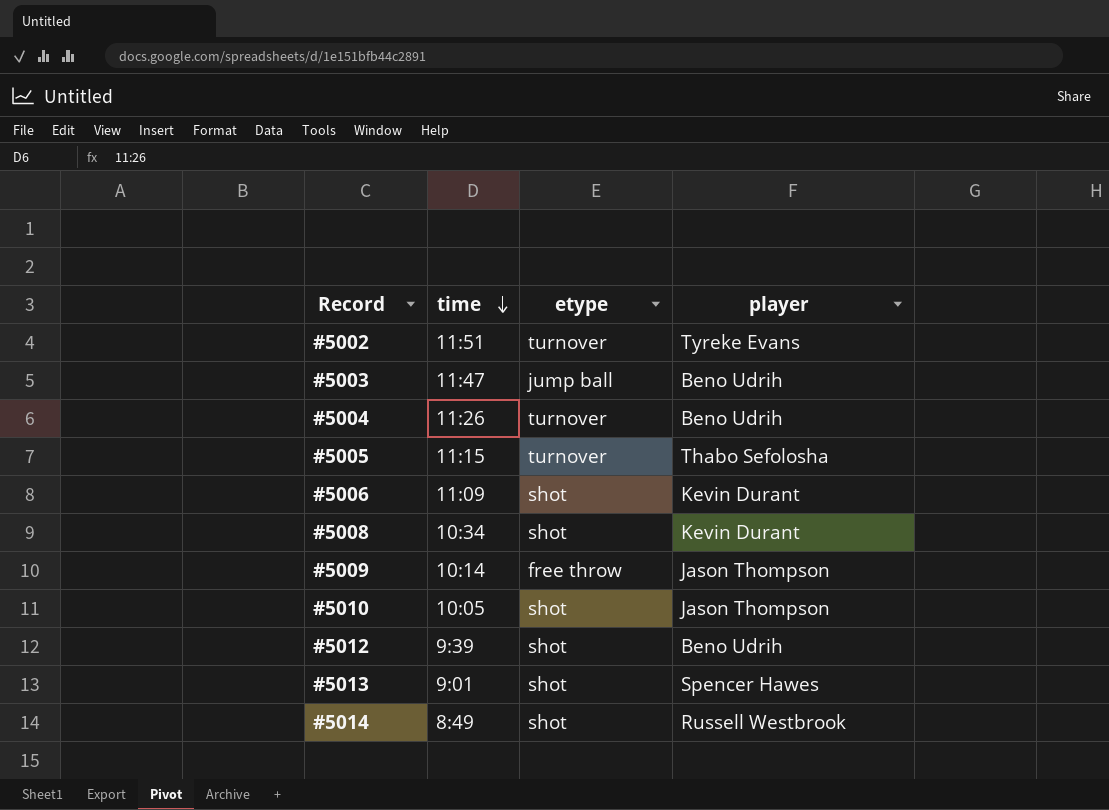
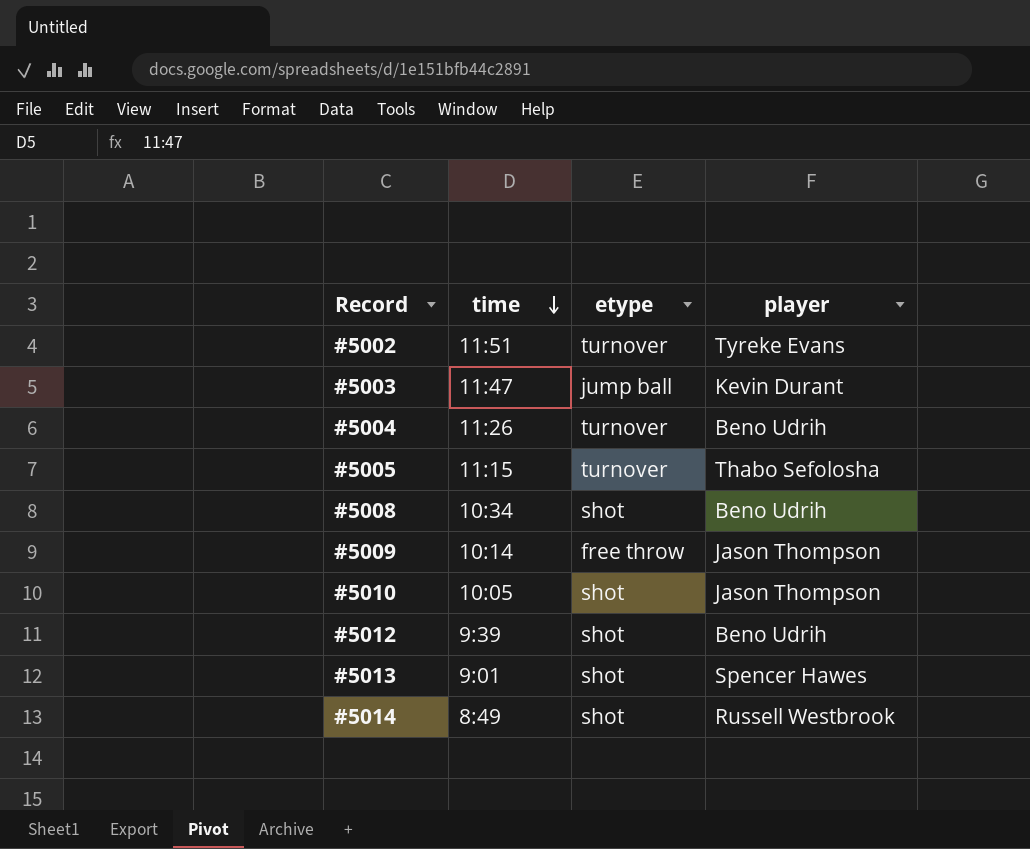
row #5006: 11:09 | shot | Kevin Durant -> none
#5003 | player: Beno Udrih -> Kevin Durant
#5008 | player: Kevin Durant -> Beno Udrih

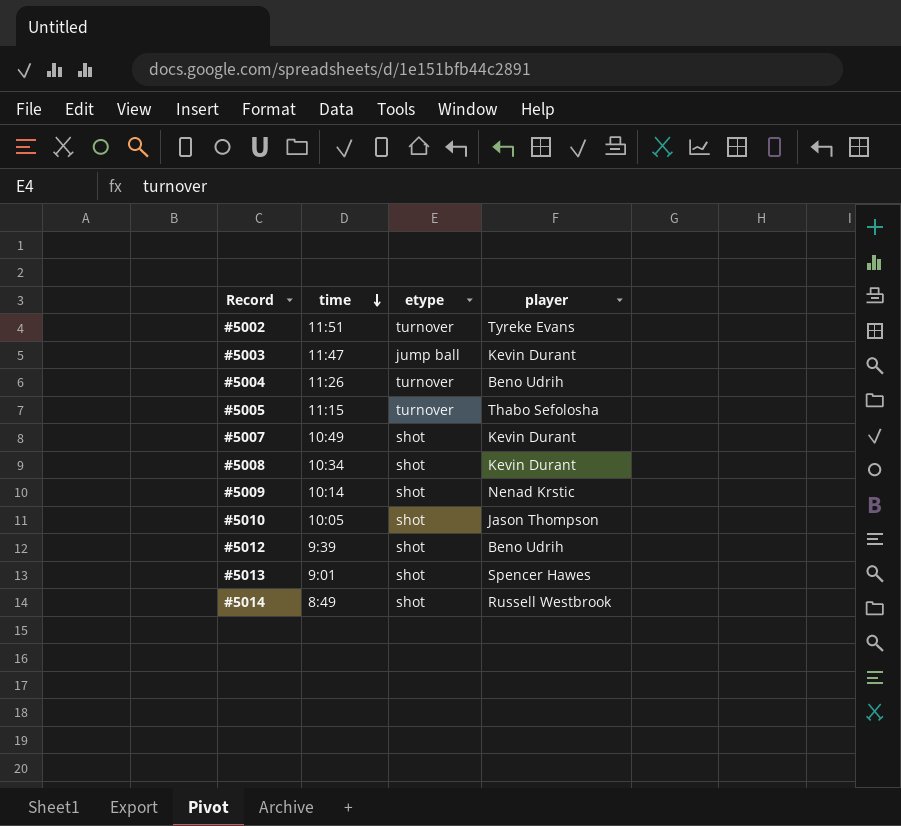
row #5007: none -> 10:49 | shot | Kevin Durant
#5008 | player: Beno Udrih -> Kevin Durant
#5009 | etype: free throw -> shot
#5009 | player: Jason Thompson -> Nenad Krstic

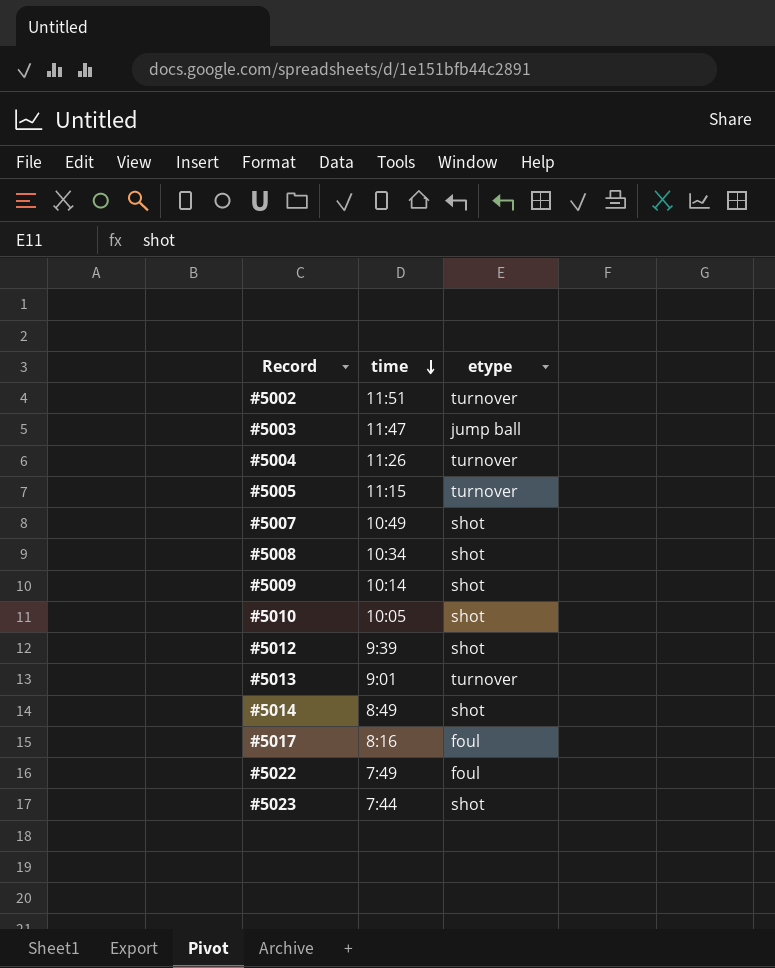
column player | position: 4 -> none
#5013 | etype: shot -> turnover
row #5017: none -> 8:16 | foul
row #5022: none -> 7:49 | foul
row #5023: none -> 7:44 | shot

